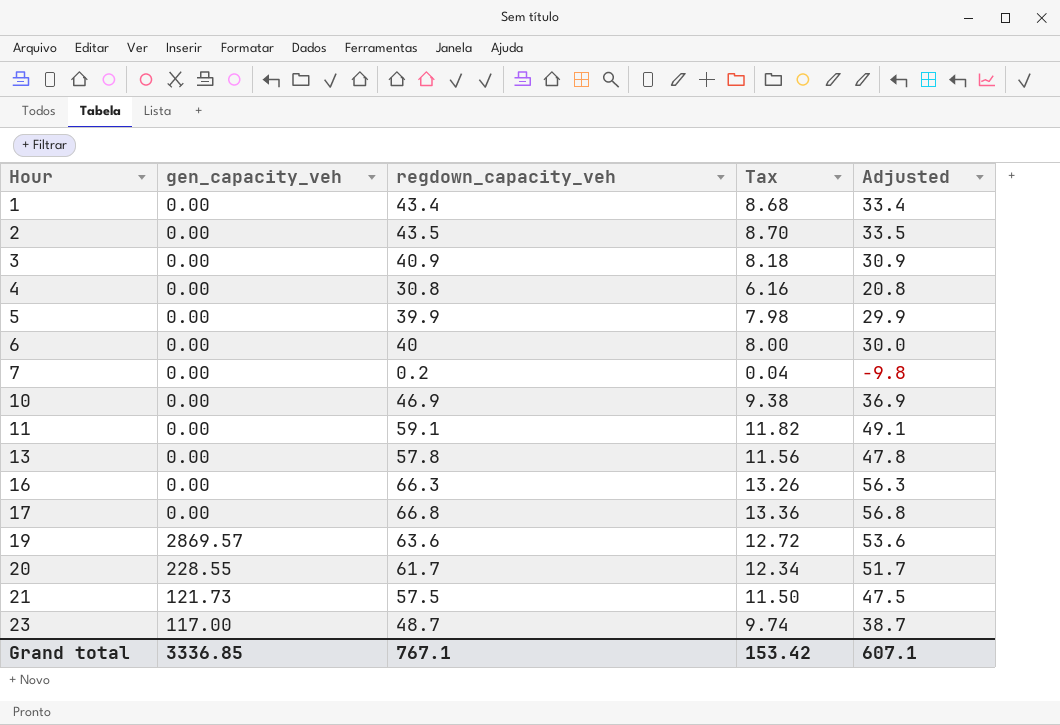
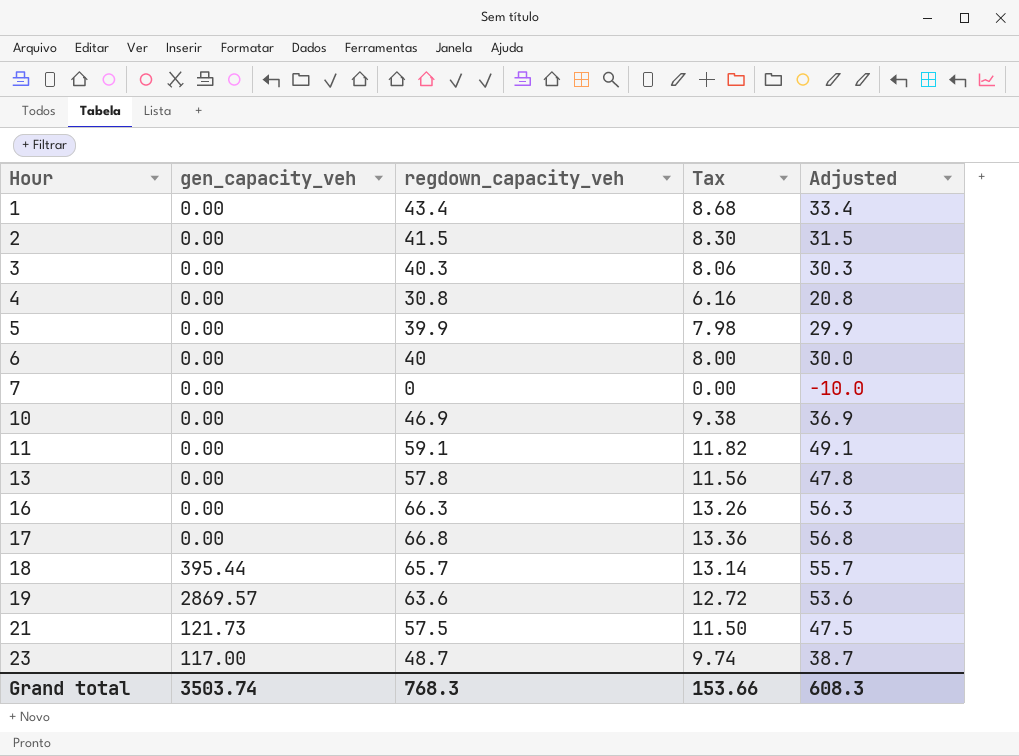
row 20: 228.55 | 61.7 | 12.34 | 51.7 -> none
2 | regdown_capacity_veh: 43.5 -> 41.5
2 | Tax: 8.70 -> 8.30
2 | Adjusted: 33.5 -> 31.5
3 | regdown_capacity_veh: 40.9 -> 40.3
3 | Tax: 8.18 -> 8.06
3 | Adjusted: 30.9 -> 30.3
7 | regdown_capacity_veh: 0.2 -> 0
7 | Tax: 0.04 -> 0.00
7 | Adjusted: -9.8 -> -10.0
row 18: none -> 395.44 | 65.7 | 13.14 | 55.7
Grand total | gen_capacity_veh: 3336.85 -> 3503.74
Grand total | regdown_capacity_veh: 767.1 -> 768.3
Grand total | Tax: 153.42 -> 153.66
Grand total | Adjusted: 607.1 -> 608.3

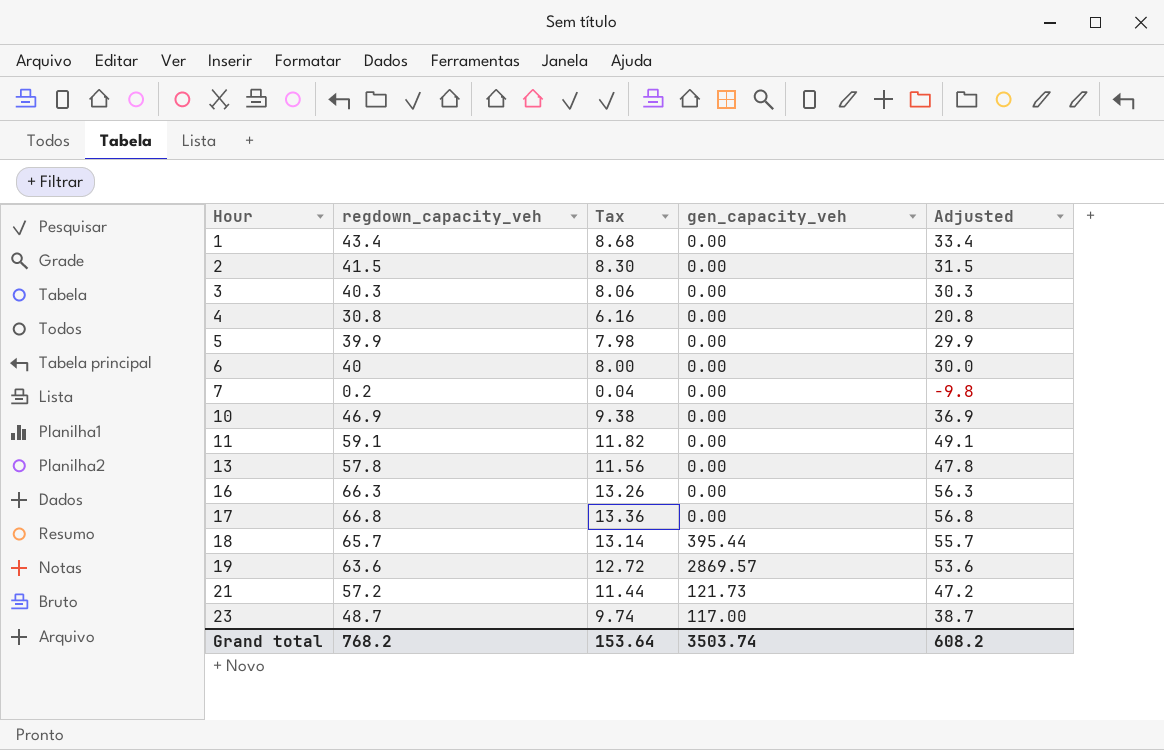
column gen_capacity_veh | position: 2 -> 4
7 | regdown_capacity_veh: 0 -> 0.2
7 | Tax: 0.00 -> 0.04
7 | Adjusted: -10.0 -> -9.8
21 | regdown_capacity_veh: 57.5 -> 57.2
21 | Tax: 11.50 -> 11.44
21 | Adjusted: 47.5 -> 47.2
Grand total | regdown_capacity_veh: 768.3 -> 768.2
Grand total | Tax: 153.66 -> 153.64
Grand total | Adjusted: 608.3 -> 608.2

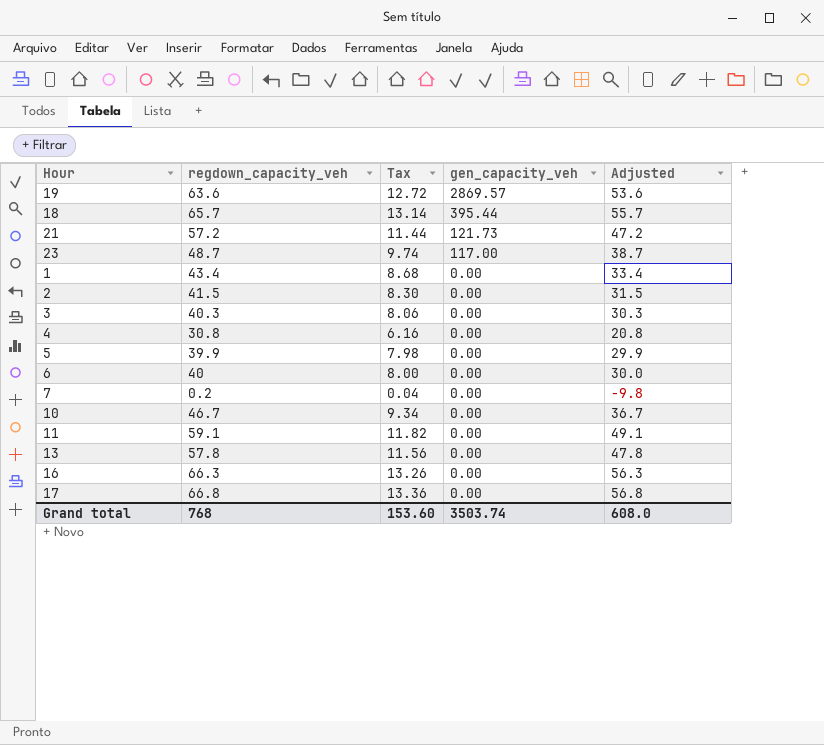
row order: Hour ascending -> gen_capacity_veh descending
10 | regdown_capacity_veh: 46.9 -> 46.7
10 | Tax: 9.38 -> 9.34
10 | Adjusted: 36.9 -> 36.7
Grand total | regdown_capacity_veh: 768.2 -> 768
Grand total | Tax: 153.64 -> 153.60
Grand total | Adjusted: 608.2 -> 608.0

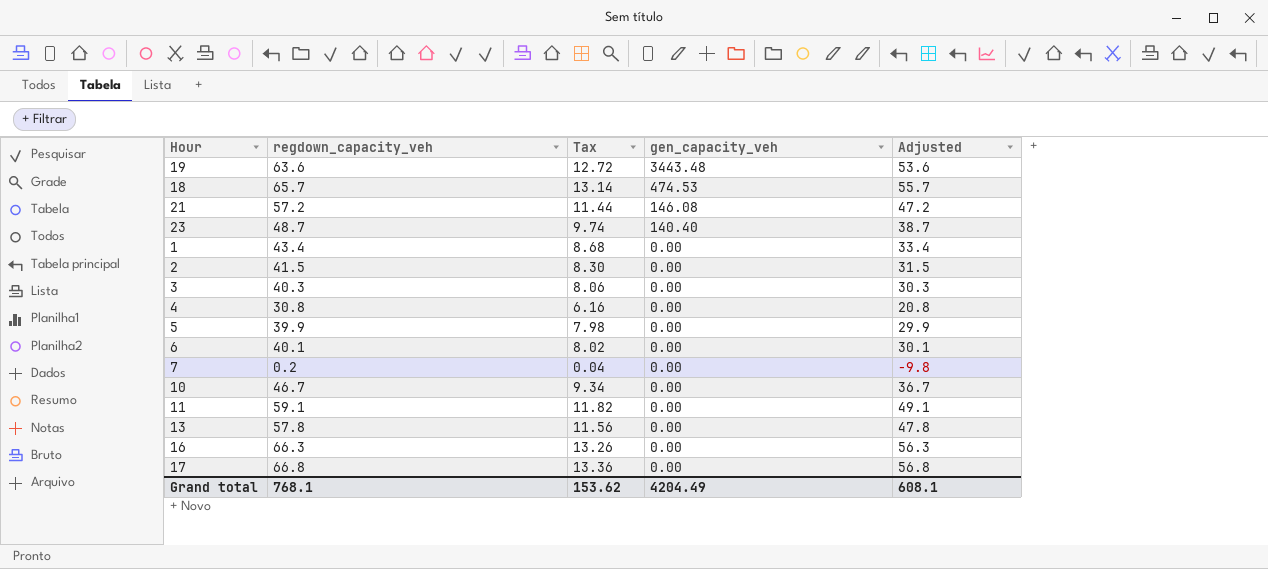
19 | gen_capacity_veh: 2869.57 -> 3443.48
18 | gen_capacity_veh: 395.44 -> 474.53
21 | gen_capacity_veh: 121.73 -> 146.08
23 | gen_capacity_veh: 117.00 -> 140.40
6 | regdown_capacity_veh: 40 -> 40.1
6 | Tax: 8.00 -> 8.02
6 | Adjusted: 30.0 -> 30.1
Grand total | regdown_capacity_veh: 768 -> 768.1
Grand total | Tax: 153.60 -> 153.62
Grand total | gen_capacity_veh: 3503.74 -> 4204.49
Grand total | Adjusted: 608.0 -> 608.1

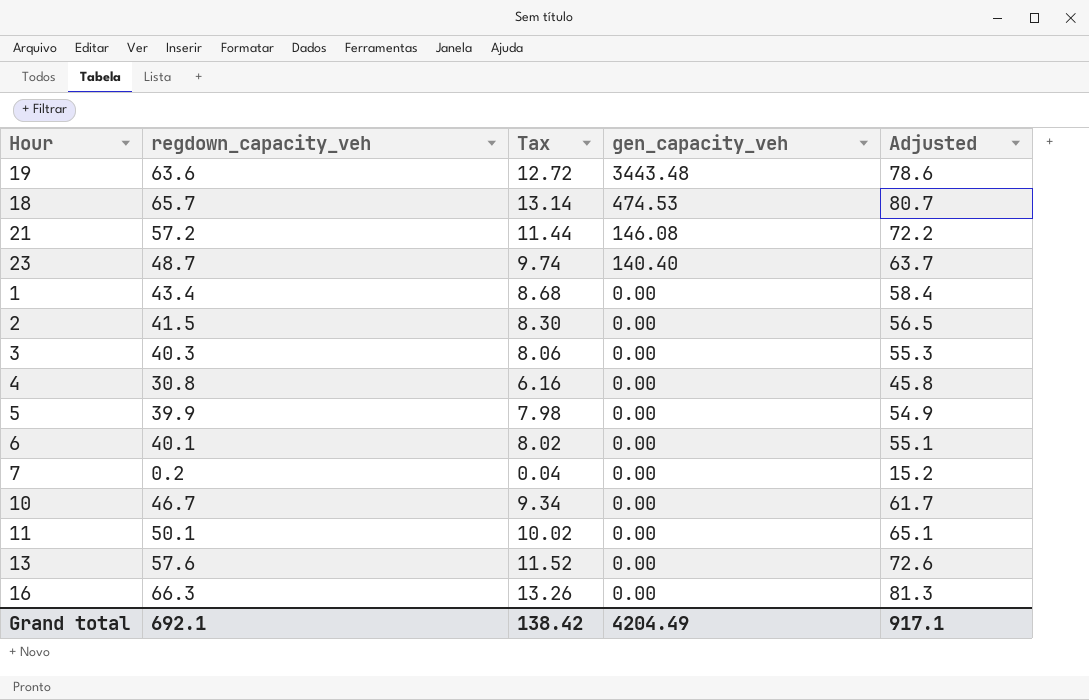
column Adjusted | formula: [regdown_capacity_veh] - 10 -> [regdown_capacity_veh] + 15
row 17: 66.8 | 13.36 | 0.00 | 56.8 -> none
11 | regdown_capacity_veh: 59.1 -> 50.1
11 | Tax: 11.82 -> 10.02
13 | regdown_capacity_veh: 57.8 -> 57.6
13 | Tax: 11.56 -> 11.52
Grand total | regdown_capacity_veh: 768.1 -> 692.1
Grand total | Tax: 153.62 -> 138.42
Grand total | Adjusted: 608.1 -> 917.1

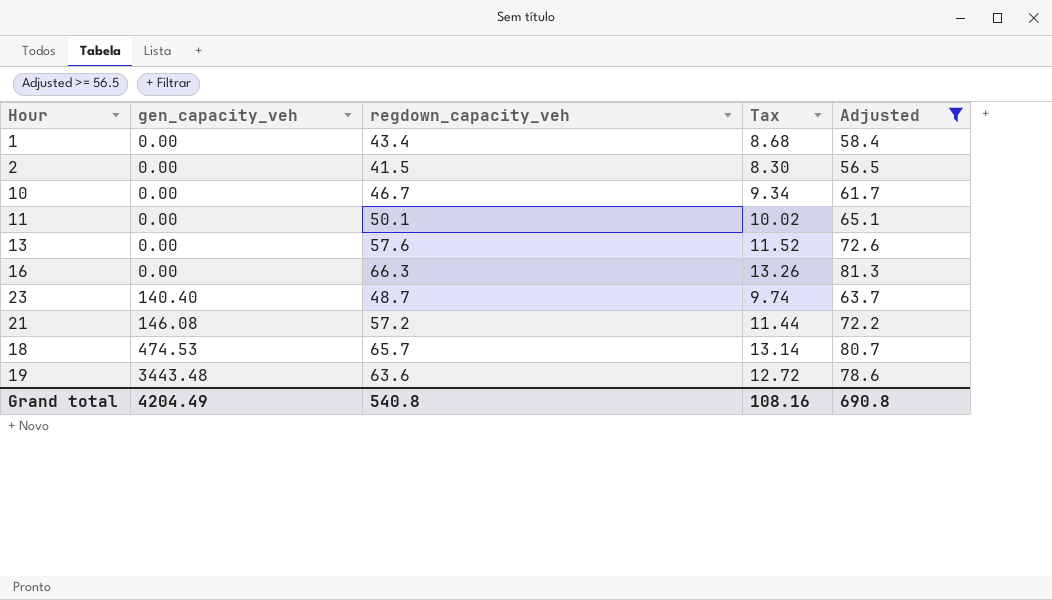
filter: none -> Adjusted >= 56.5
row order: gen_capacity_veh descending -> gen_capacity_veh ascending
column gen_capacity_veh | position: 4 -> 2
Grand total | regdown_capacity_veh: 692.1 -> 540.8
Grand total | Tax: 138.42 -> 108.16
Grand total | Adjusted: 917.1 -> 690.8

